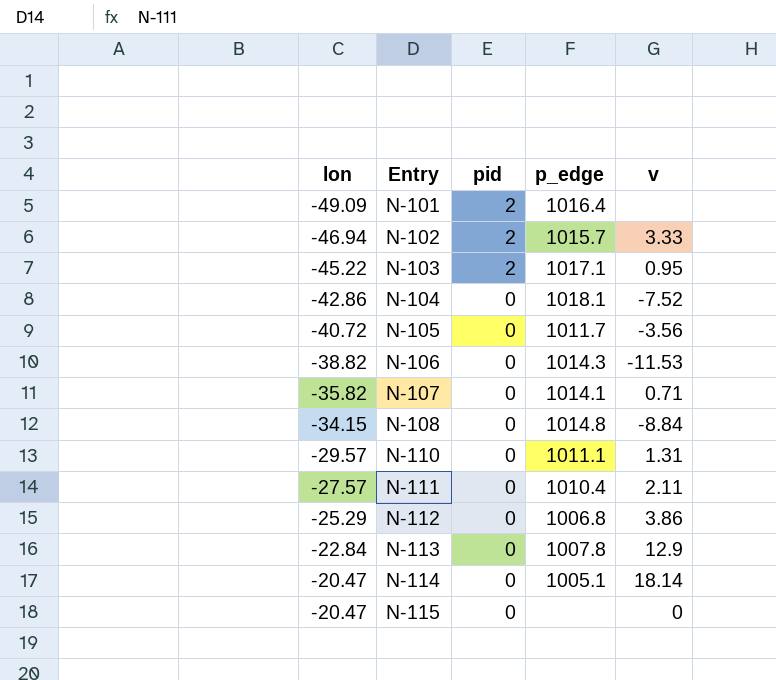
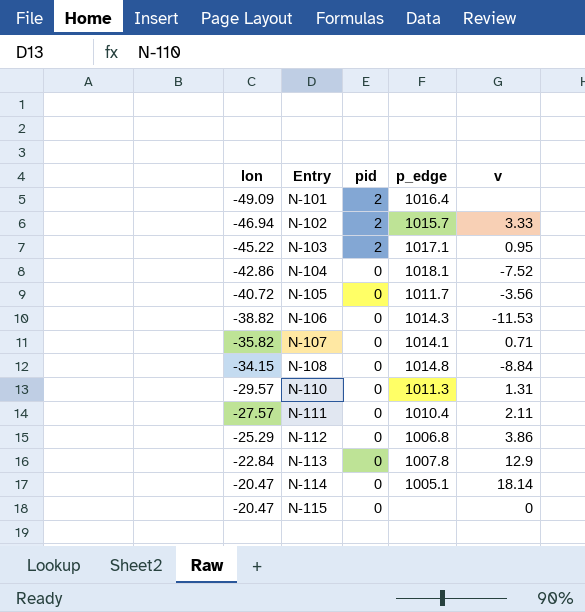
N-110 | p_edge: 1011.1 -> 1011.3

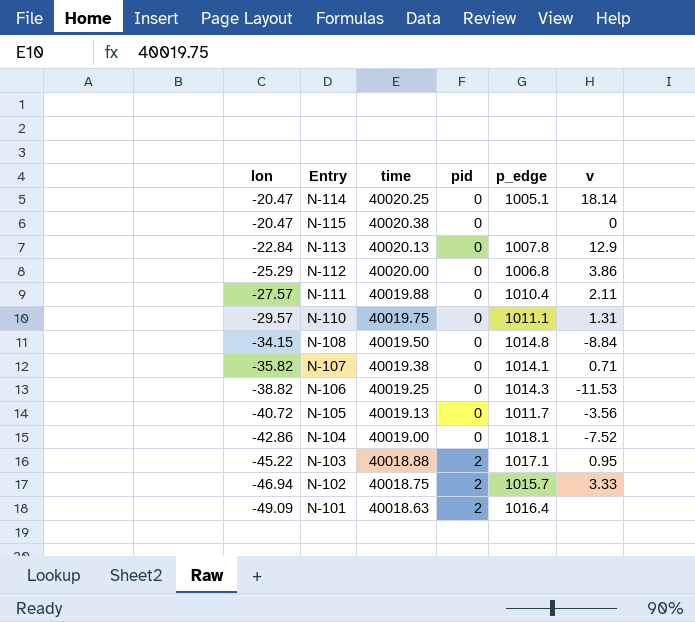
row order: lon ascending -> lon descending
column time | position: none -> 3
N-110 | p_edge: 1011.3 -> 1011.1

